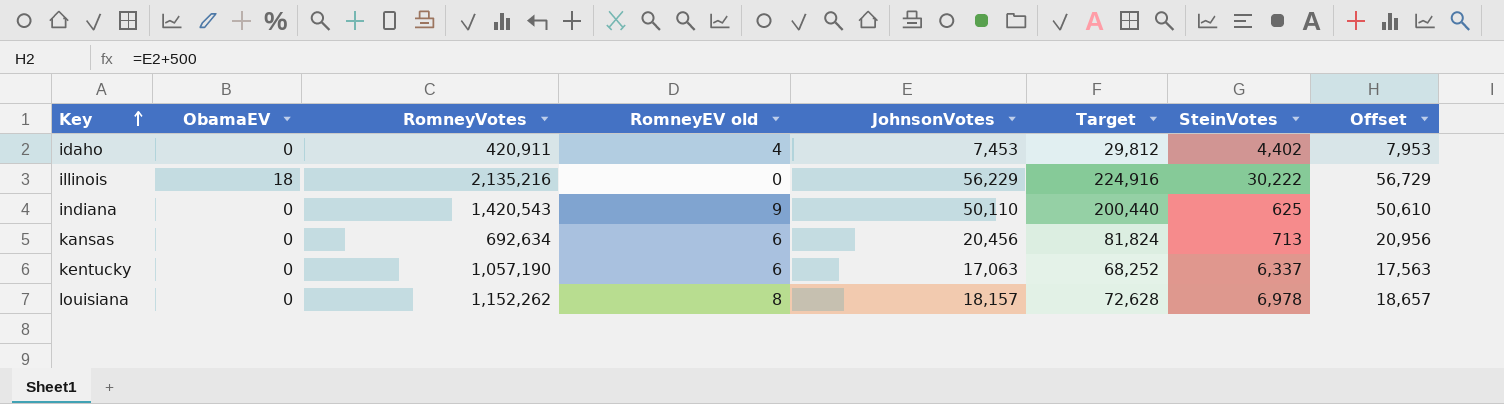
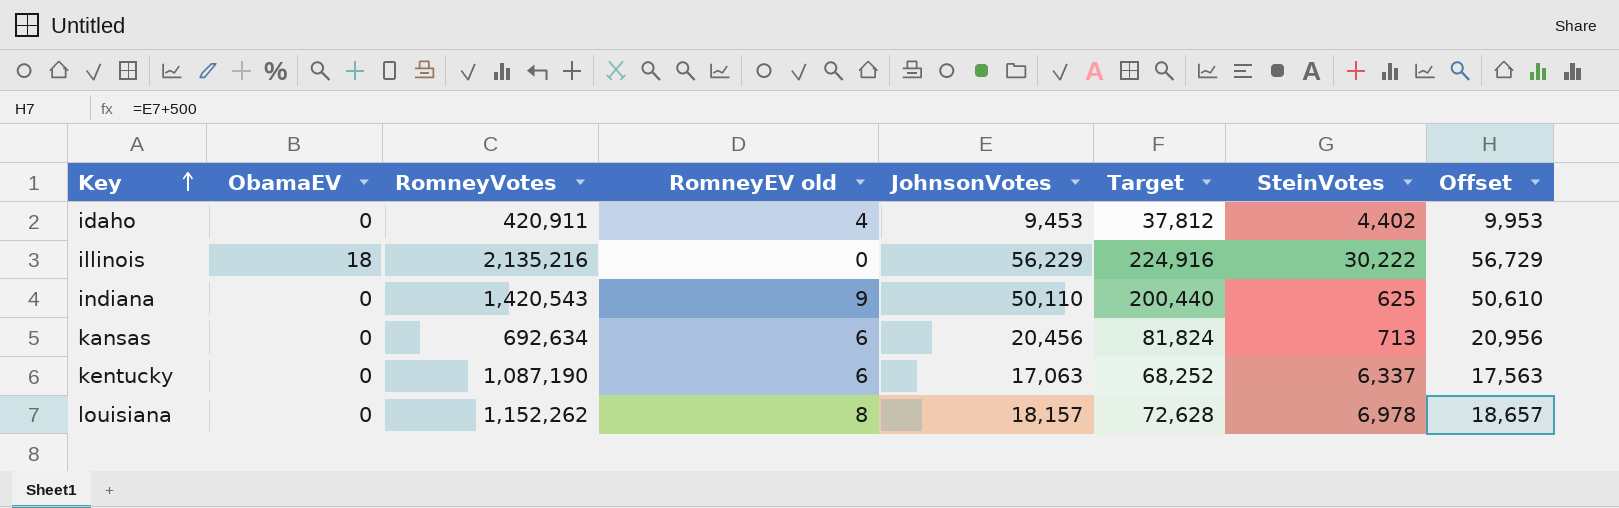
idaho | JohnsonVotes: 7,453 -> 9,453
idaho | Target: 29,812 -> 37,812
idaho | Offset: 7,953 -> 9,953
kentucky | RomneyVotes: 1,057,190 -> 1,087,190

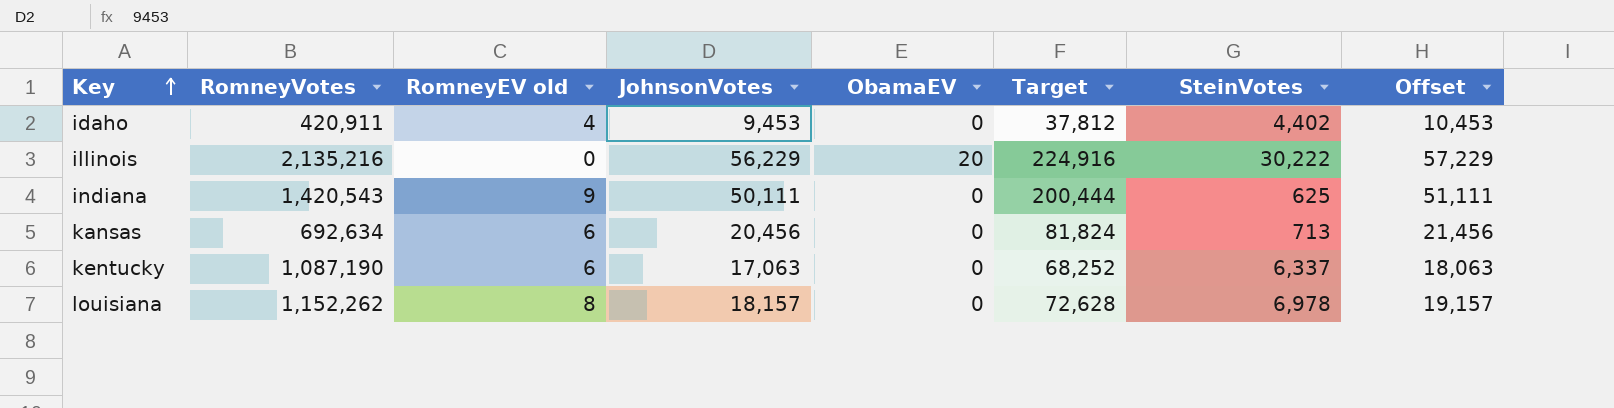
column ObamaEV | position: 2 -> 5
column Offset | formula: [JohnsonVotes] + 500 -> [JohnsonVotes] + 1000
illinois | ObamaEV: 18 -> 20
indiana | JohnsonVotes: 50,110 -> 50,111
indiana | Target: 200,440 -> 200,444

